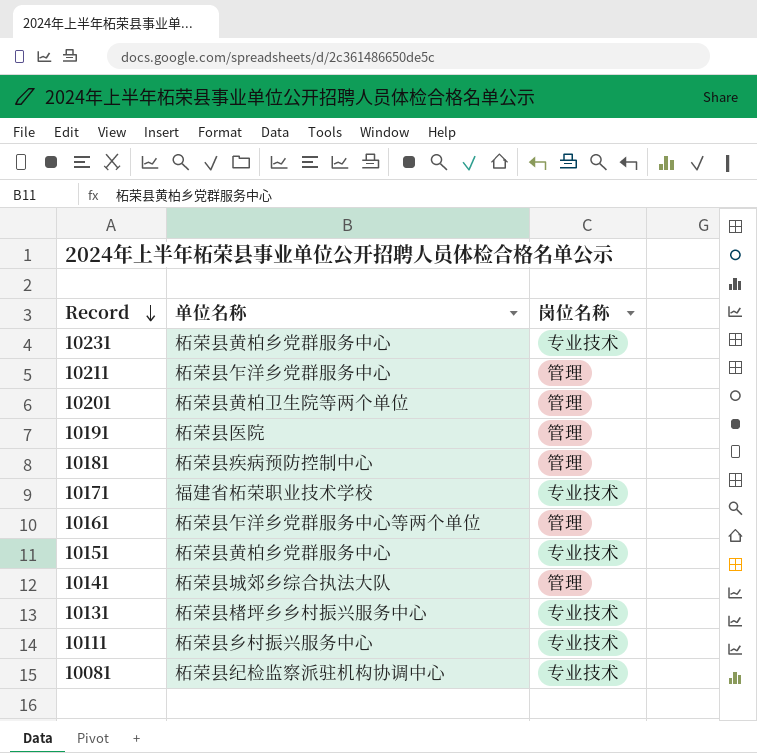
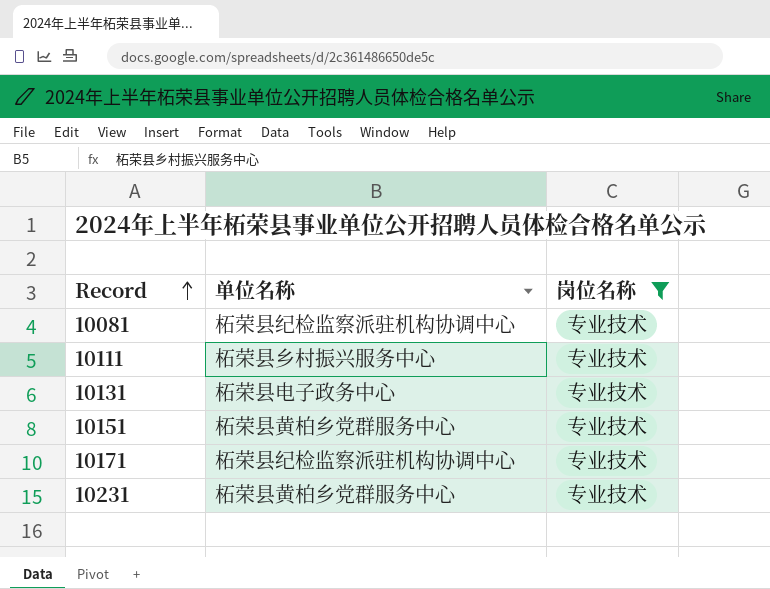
filter: none -> 岗位名称 = 专业技术
row order: Record descending -> Record ascending
10131 | 单位名称: 柘荣县楮坪乡乡村振兴服务中心 -> 柘荣县电子政务中心
10171 | 单位名称: 福建省柘荣职业技术学校 -> 柘荣县纪检监察派驻机构协调中心

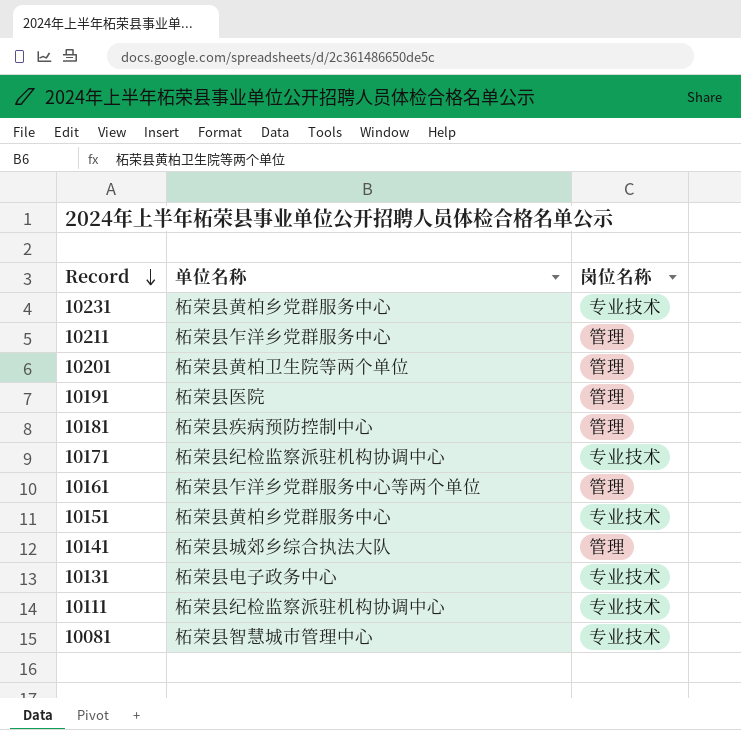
filter: 岗位名称 = 专业技术 -> none
row order: Record ascending -> Record descending
10111 | 单位名称: 柘荣县乡村振兴服务中心 -> 柘荣县纪检监察派驻机构协调中心
10081 | 单位名称: 柘荣县纪检监察派驻机构协调中心 -> 柘荣县智慧城市管理中心

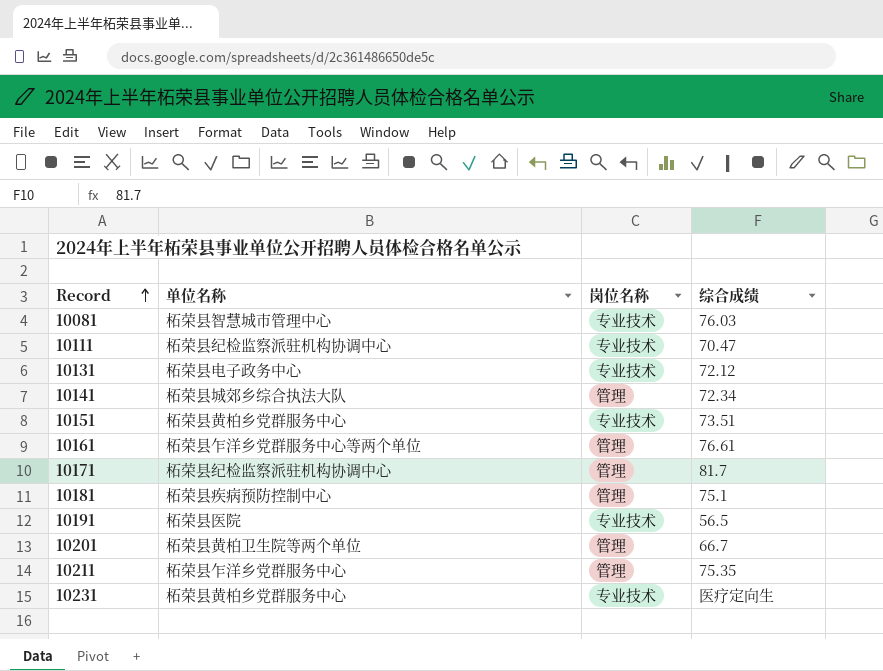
row order: Record descending -> Record ascending
column 综合成绩 | position: none -> 4
10171 | 岗位名称: 专业技术 -> 管理
10191 | 岗位名称: 管理 -> 专业技术

